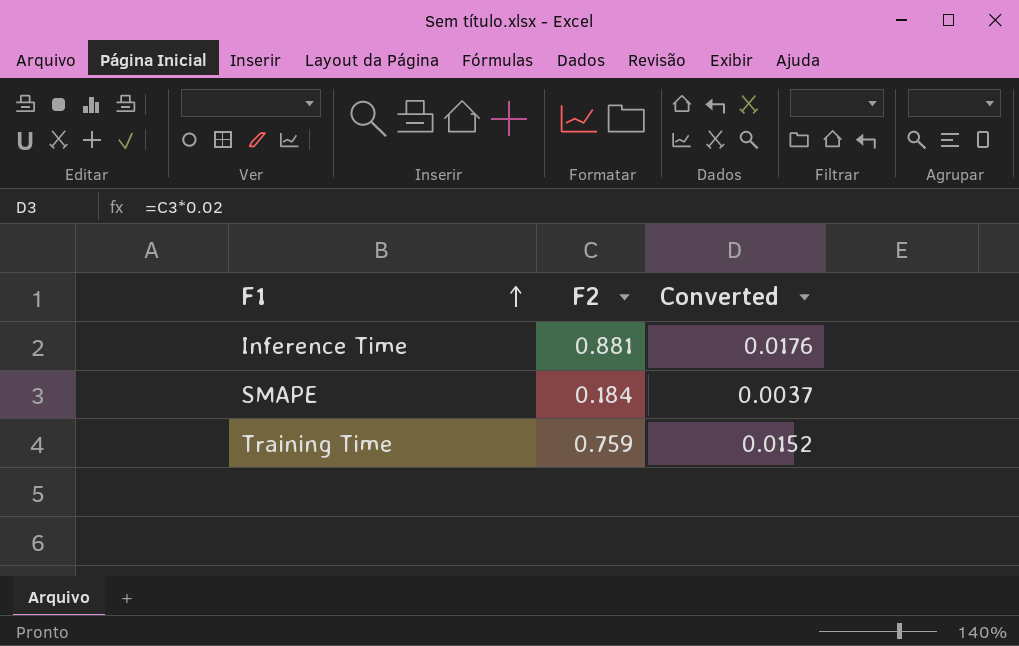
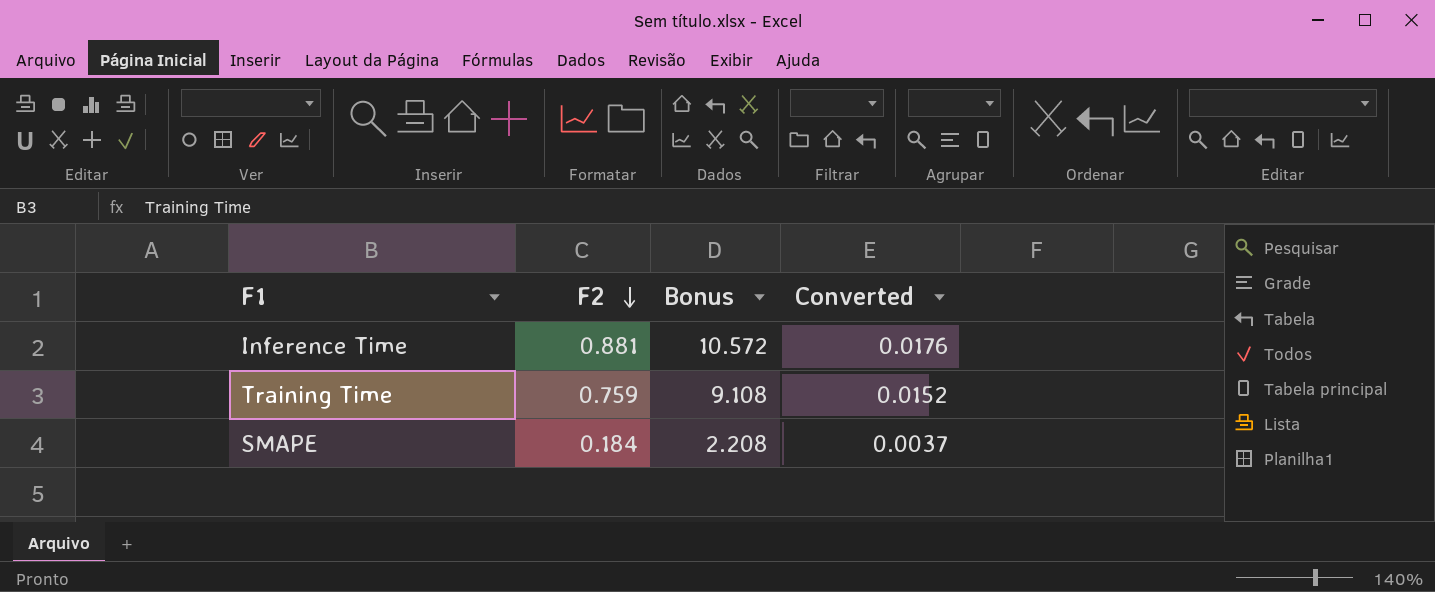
row order: F1 ascending -> F2 descending
column Bonus | formula: none -> [F2] * 12

